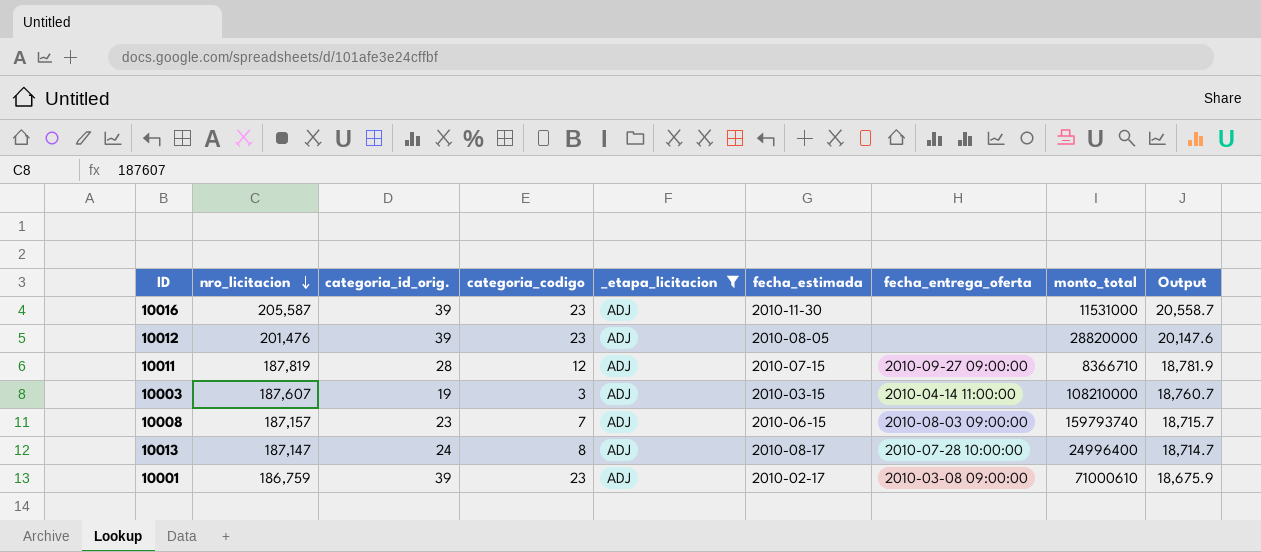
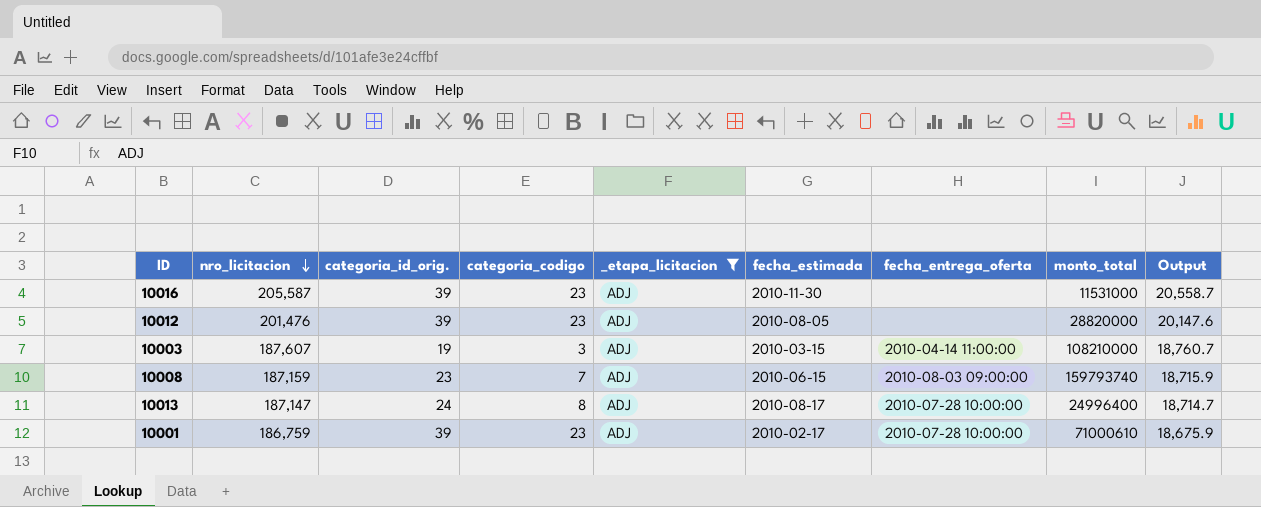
row 10011: 187,819 | 28 | 12 | ADJ | 2010-07-15 | 2010-09-27 09:00:00 | 8366710 | 18,781.9 -> none
10008 | nro_licitacion: 187,157 -> 187,159
10008 | Output: 18,715.7 -> 18,715.9
10001 | fecha_entrega_oferta: 2010-03-08 09:00:00 -> 2010-07-28 10:00:00

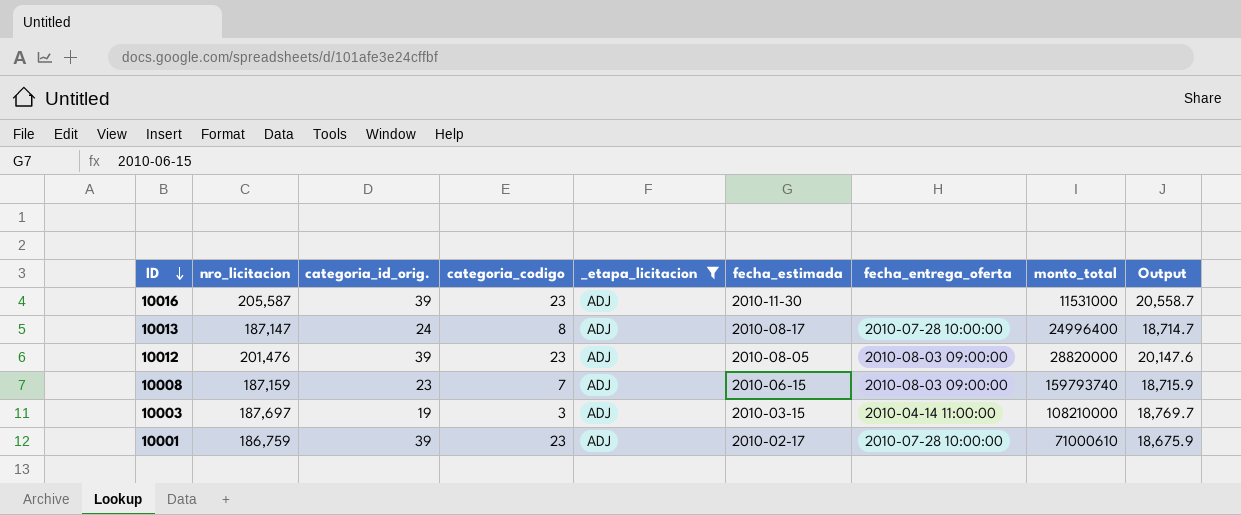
row order: nro_licitacion descending -> ID descending
10012 | fecha_entrega_oferta: none -> 2010-08-03 09:00:00
10003 | nro_licitacion: 187,607 -> 187,697
10003 | Output: 18,760.7 -> 18,769.7

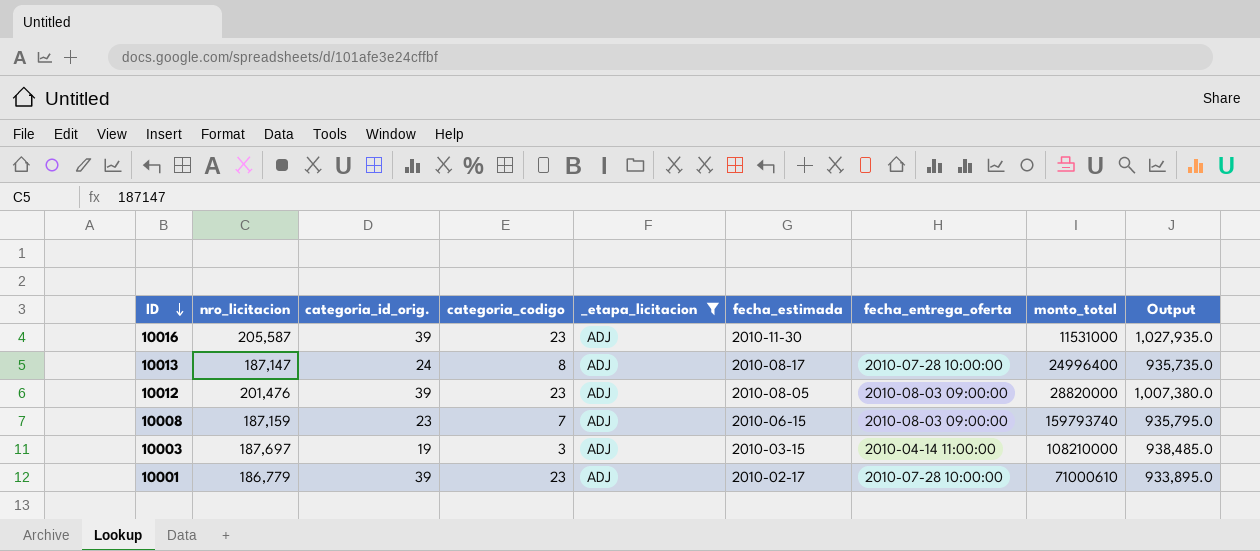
column Output | formula: [nro_licitacion] * 0.1 -> [nro_licitacion] * 5
10001 | nro_licitacion: 186,759 -> 186,779

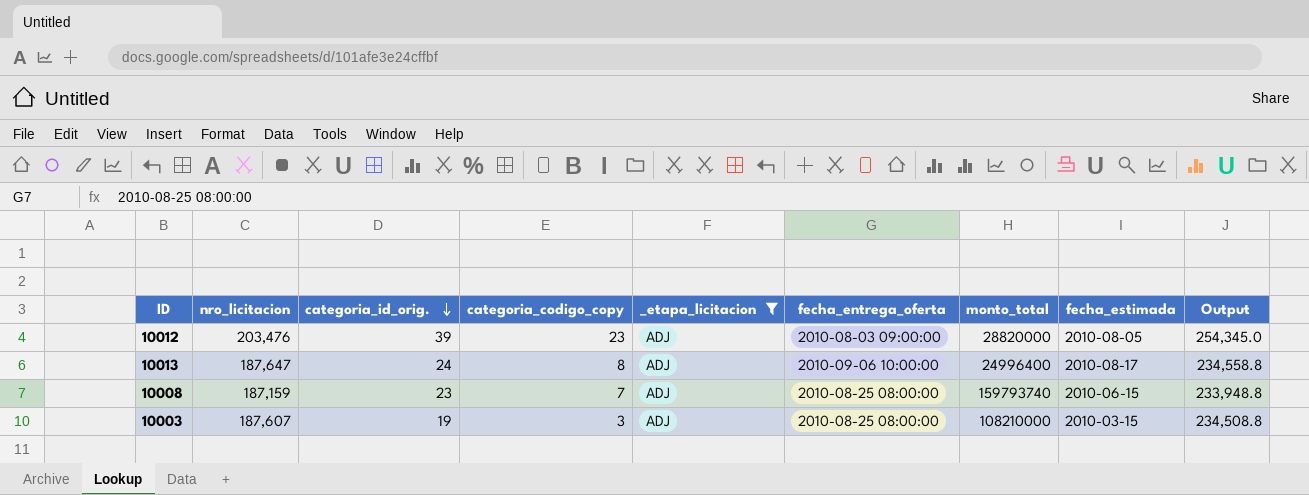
row order: ID descending -> categoria_id_orig. descending
column name: categoria_codigo -> categoria_codigo_copy
column fecha_estimada | position: 6 -> 8
column Output | formula: [nro_licitacion] * 5 -> [nro_licitacion] * 1.25
row 10016: 205,587 | 39 | 23 | ADJ | 2010-11-30 | none | 11531000 | 1,027,935.0 -> none
row 10001: 186,779 | 39 | 23 | ADJ | 2010-02-17 | 2010-07-28 10:00:00 | 71000610 | 933,895.0 -> none
10012 | nro_licitacion: 201,476 -> 203,476
10013 | nro_licitacion: 187,147 -> 187,647
10013 | fecha_entrega_oferta: 2010-07-28 10:00:00 -> 2010-09-06 10:00:00
10008 | fecha_entrega_oferta: 2010-08-03 09:00:00 -> 2010-08-25 08:00:00
10003 | nro_licitacion: 187,697 -> 187,607
10003 | fecha_entrega_oferta: 2010-04-14 11:00:00 -> 2010-08-25 08:00:00

